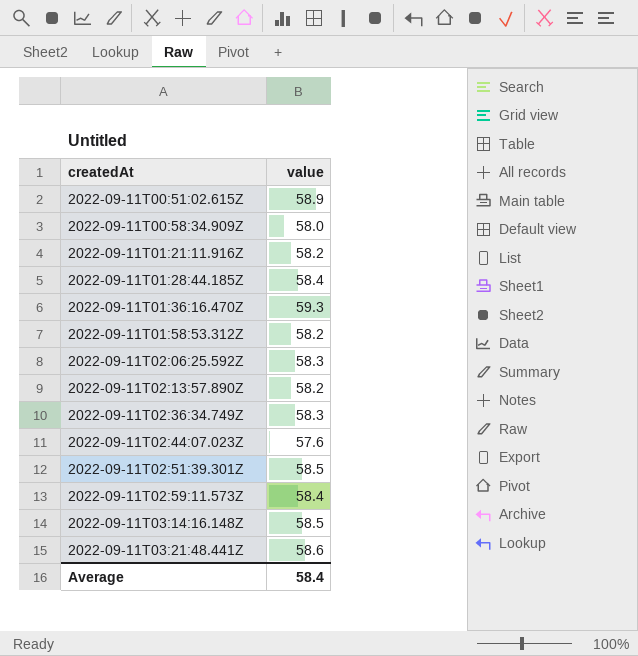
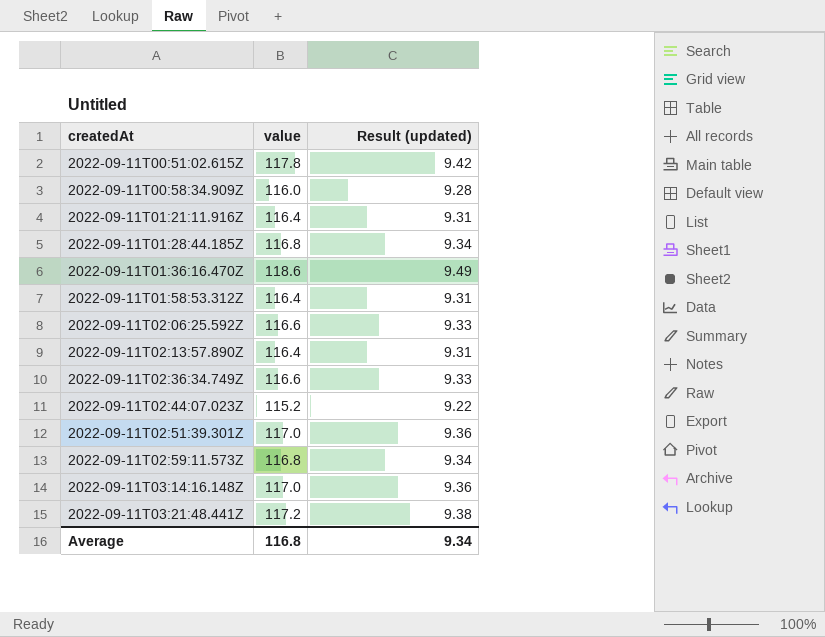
column Result (updated) | formula: none -> [value] * 0.08
2022-09-11T00:51:02.615Z | value: 58.9 -> 117.8
2022-09-11T00:58:34.909Z | value: 58.0 -> 116.0
2022-09-11T01:21:11.916Z | value: 58.2 -> 116.4
2022-09-11T01:28:44.185Z | value: 58.4 -> 116.8
2022-09-11T01:36:16.470Z | value: 59.3 -> 118.6
2022-09-11T01:58:53.312Z | value: 58.2 -> 116.4
2022-09-11T02:06:25.592Z | value: 58.3 -> 116.6
2022-09-11T02:13:57.890Z | value: 58.2 -> 116.4
2022-09-11T02:36:34.749Z | value: 58.3 -> 116.6
2022-09-11T02:44:07.023Z | value: 57.6 -> 115.2
2022-09-11T02:51:39.301Z | value: 58.5 -> 117.0
2022-09-11T02:59:11.573Z | value: 58.4 -> 116.8
2022-09-11T03:14:16.148Z | value: 58.5 -> 117.0
2022-09-11T03:21:48.441Z | value: 58.6 -> 117.2
Average | value: 58.4 -> 116.8

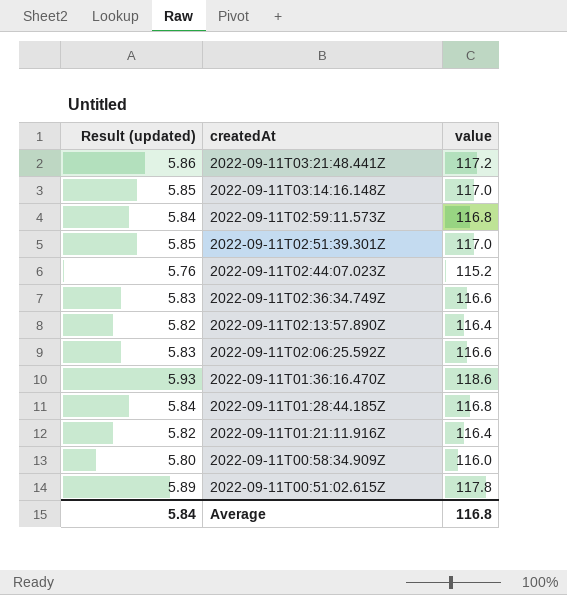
row order: createdAt ascending -> createdAt descending
column Result (updated) | formula: [value] * 0.08 -> [value] * 0.05
column Result (updated) | position: 3 -> 1
row 2022-09-11T01:58:53.312Z: 116.4 | 9.31 -> none
Average | Result (updated): 9.34 -> 5.84

